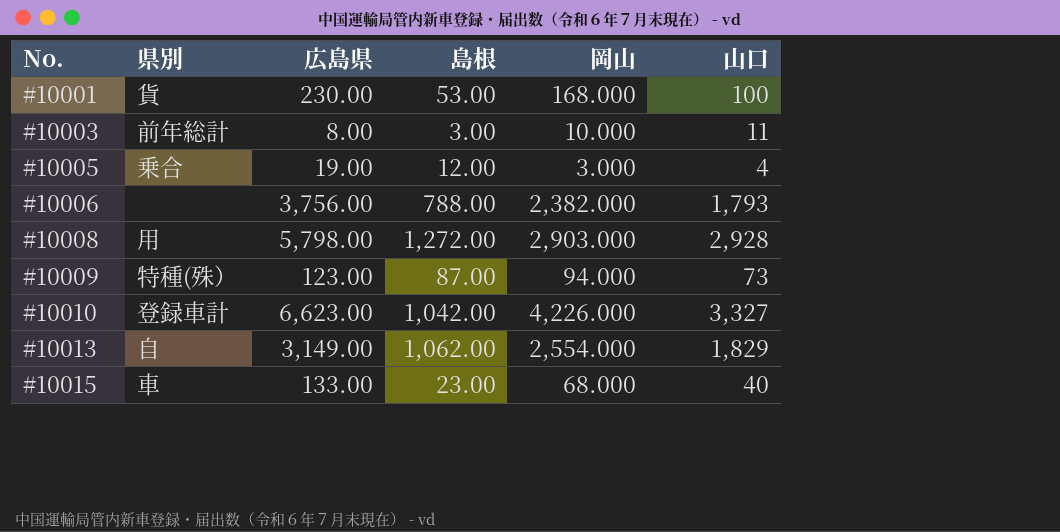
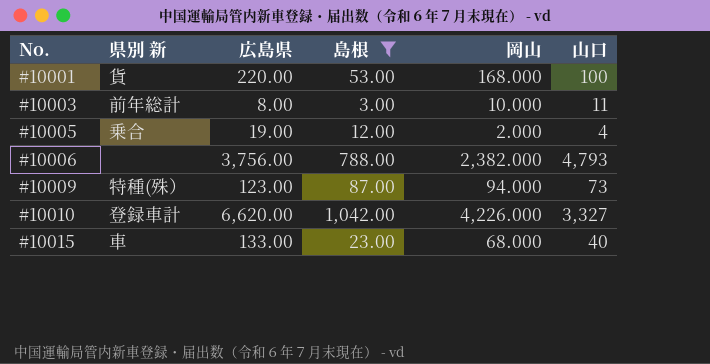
filter: none -> 島根 <= 1,042.00
column name: 県別 -> 県別 新
#10001 | 広島県: 230.00 -> 220.00
#10005 | 岡山: 3.000 -> 2.000
#10006 | 山口: 1,793 -> 4,793
#10010 | 広島県: 6,623.00 -> 6,620.00

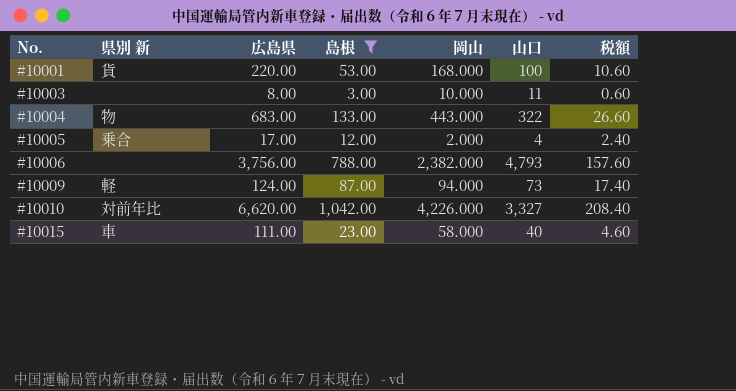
column 税額 | formula: none -> [島根] * 0.2
#10003 | 県別 新: 前年総計 -> none
row #10004: none -> 物 | 683.00 | 133.00 | 443.000 | 322 | 26.60
#10005 | 広島県: 19.00 -> 17.00
#10009 | 県別 新: 特種(殊） -> 軽
#10009 | 広島県: 123.00 -> 124.00
#10010 | 県別 新: 登録車計 -> 対前年比
#10015 | 広島県: 133.00 -> 111.00
#10015 | 岡山: 68.000 -> 58.000

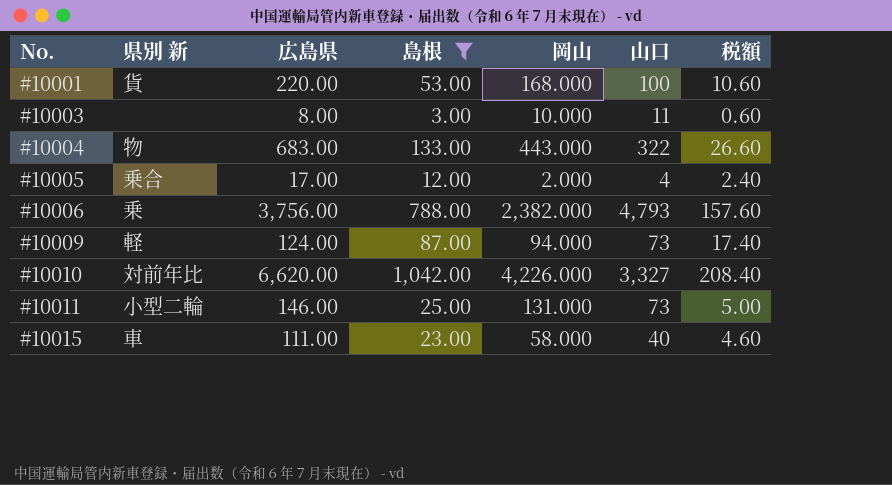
#10006 | 県別 新: none -> 乗
row #10011: none -> 小型二輪 | 146.00 | 25.00 | 131.000 | 73 | 5.00

